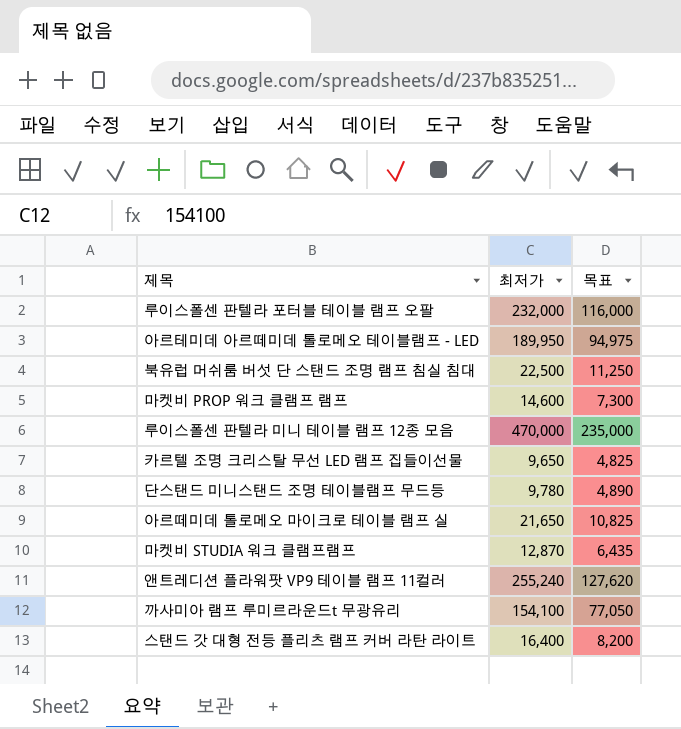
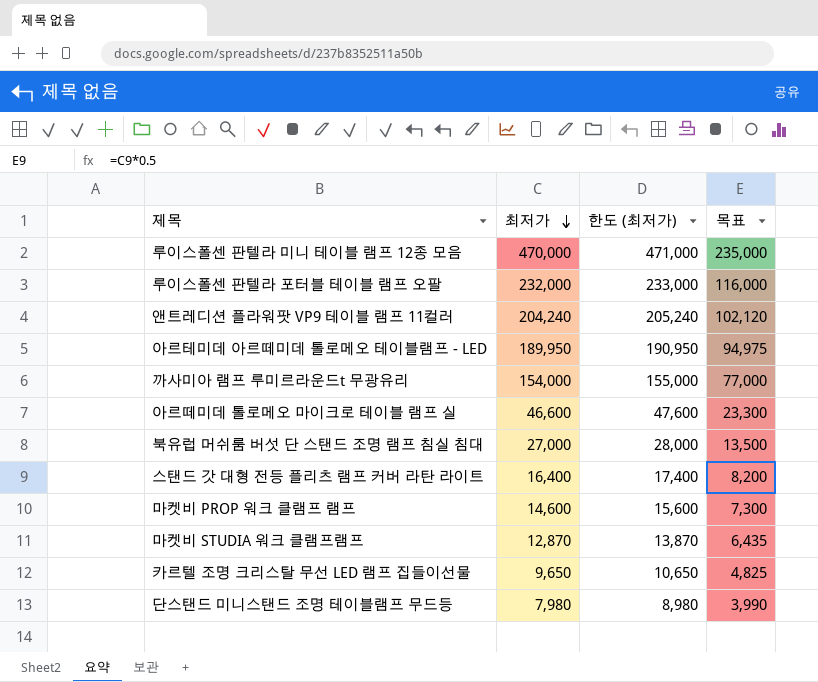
row order: none -> 최저가 descending
column 한도 (최저가) | formula: none -> [최저가] + 1000
앤트레디션 플라워팟 VP9 테이블 램프 11컬러 | 최저가: 255,240 -> 204,240
앤트레디션 플라워팟 VP9 테이블 램프 11컬러 | 목표: 127,620 -> 102,120
까사미아 램프 루미르라운드t 무광유리 | 최저가: 154,100 -> 154,000
까사미아 램프 루미르라운드t 무광유리 | 목표: 77,050 -> 77,000
아르떼미데 톨로메오 마이크로 테이블 램프 실 | 최저가: 21,650 -> 46,600
아르떼미데 톨로메오 마이크로 테이블 램프 실 | 목표: 10,825 -> 23,300
북유럽 머쉬룸 버섯 단 스탠드 조명 램프 침실 침대 | 최저가: 22,500 -> 27,000
북유럽 머쉬룸 버섯 단 스탠드 조명 램프 침실 침대 | 목표: 11,250 -> 13,500
단스탠드 미니스탠드 조명 테이블램프 무드등 | 최저가: 9,780 -> 7,980
단스탠드 미니스탠드 조명 테이블램프 무드등 | 목표: 4,890 -> 3,990

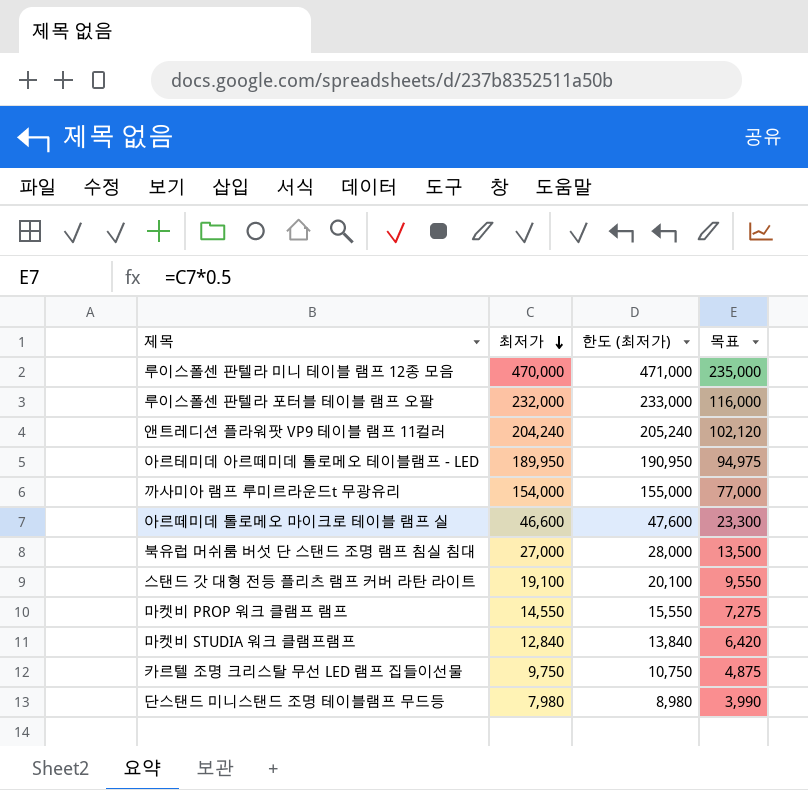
스탠드 갓 대형 전등 플리츠 램프 커버 라탄 라이트 | 최저가: 16,400 -> 19,100
스탠드 갓 대형 전등 플리츠 램프 커버 라탄 라이트 | 한도 (최저가): 17,400 -> 20,100
스탠드 갓 대형 전등 플리츠 램프 커버 라탄 라이트 | 목표: 8,200 -> 9,550
마켓비 PROP 워크 클램프 램프 | 최저가: 14,600 -> 14,550
마켓비 PROP 워크 클램프 램프 | 한도 (최저가): 15,600 -> 15,550
마켓비 PROP 워크 클램프 램프 | 목표: 7,300 -> 7,275
마켓비 STUDIA 워크 클램프램프 | 최저가: 12,870 -> 12,840
마켓비 STUDIA 워크 클램프램프 | 한도 (최저가): 13,870 -> 13,840
마켓비 STUDIA 워크 클램프램프 | 목표: 6,435 -> 6,420
카르텔 조명 크리스탈 무선 LED 램프 집들이선물 | 최저가: 9,650 -> 9,750
카르텔 조명 크리스탈 무선 LED 램프 집들이선물 | 한도 (최저가): 10,650 -> 10,750
카르텔 조명 크리스탈 무선 LED 램프 집들이선물 | 목표: 4,825 -> 4,875

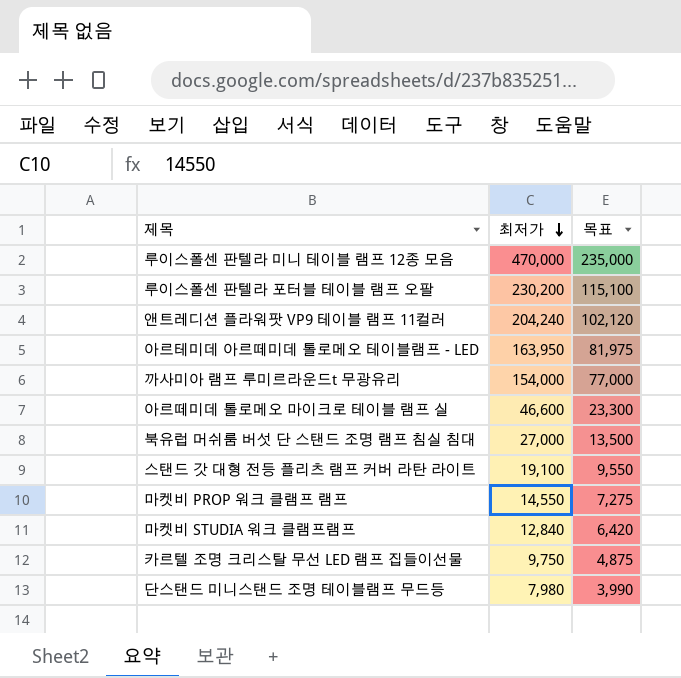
column 한도 (최저가) | formula: [최저가] + 1000 -> none
루이스폴센 판텔라 포터블 테이블 램프 오팔 | 최저가: 232,000 -> 230,200
루이스폴센 판텔라 포터블 테이블 램프 오팔 | 목표: 116,000 -> 115,100
아르테미데 아르떼미데 톨로메오 테이블램프 - LED | 최저가: 189,950 -> 163,950
아르테미데 아르떼미데 톨로메오 테이블램프 - LED | 목표: 94,975 -> 81,975

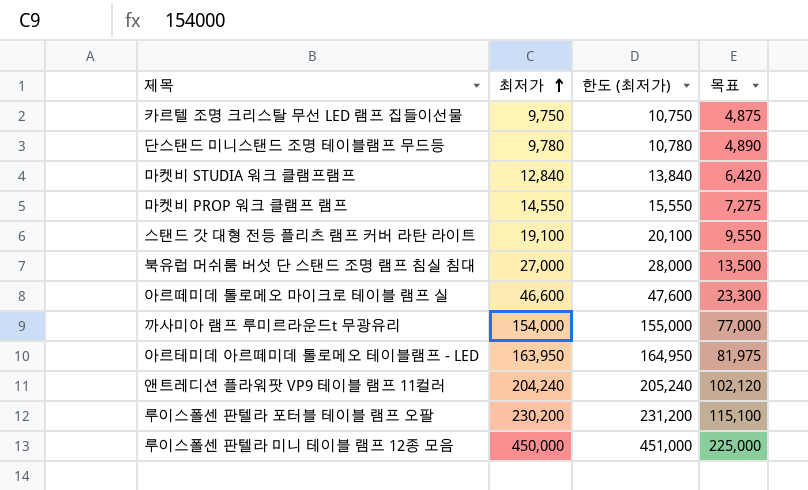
row order: 최저가 descending -> 최저가 ascending
column 한도 (최저가) | formula: none -> [최저가] + 1000
단스탠드 미니스탠드 조명 테이블램프 무드등 | 최저가: 7,980 -> 9,780
단스탠드 미니스탠드 조명 테이블램프 무드등 | 목표: 3,990 -> 4,890
루이스폴센 판텔라 미니 테이블 램프 12종 모음 | 최저가: 470,000 -> 450,000
루이스폴센 판텔라 미니 테이블 램프 12종 모음 | 목표: 235,000 -> 225,000

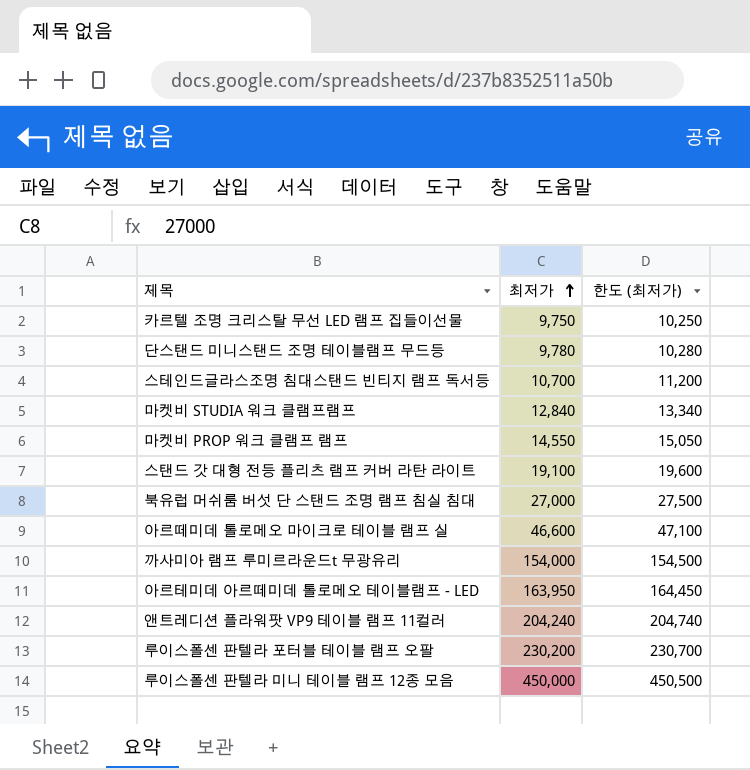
column 목표 | formula: [최저가] * 0.5 -> none
column 한도 (최저가) | formula: [최저가] + 1000 -> [최저가] + 500
row 스테인드글라스조명 침대스탠드 빈티지 램프 독서등: none -> 10,700 | 11,200

